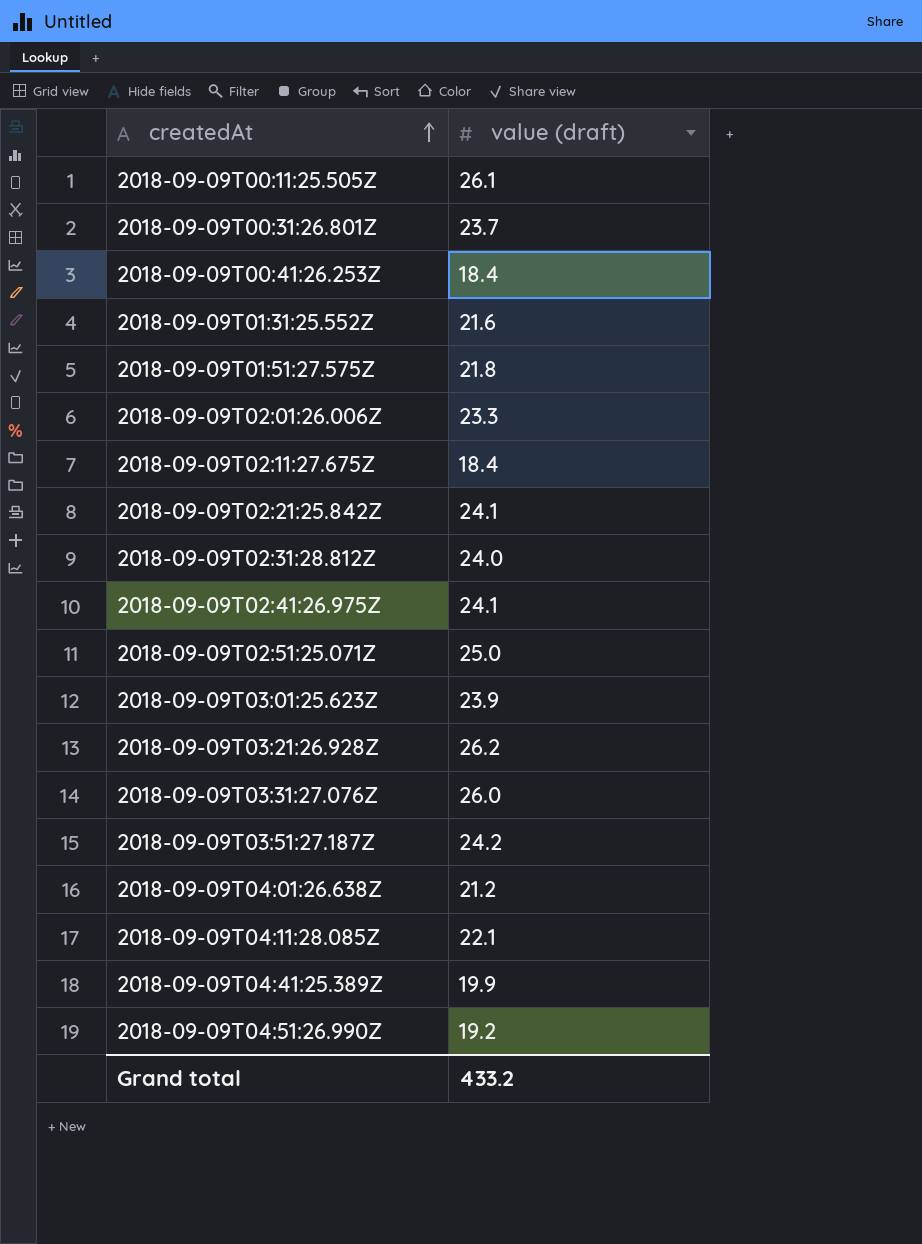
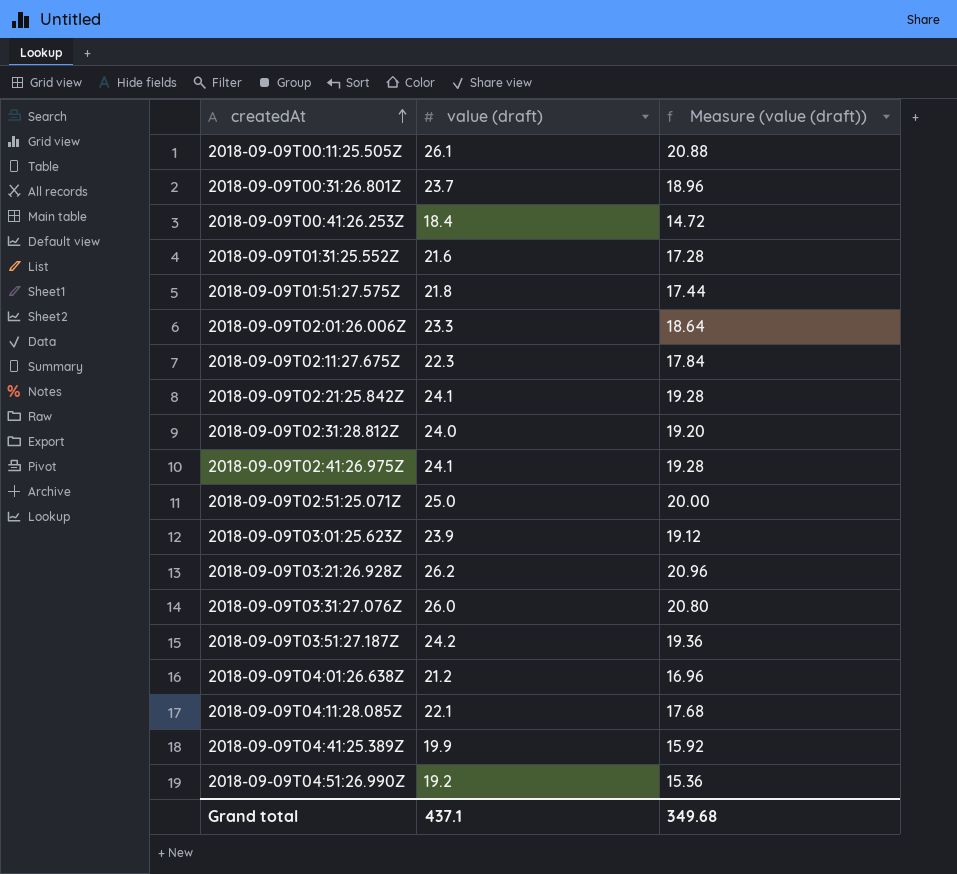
column Measure (value (draft)) | formula: none -> [value (draft)] * 0.8
2018-09-09T02:11:27.675Z | value (draft): 18.4 -> 22.3
Grand total | value (draft): 433.2 -> 437.1

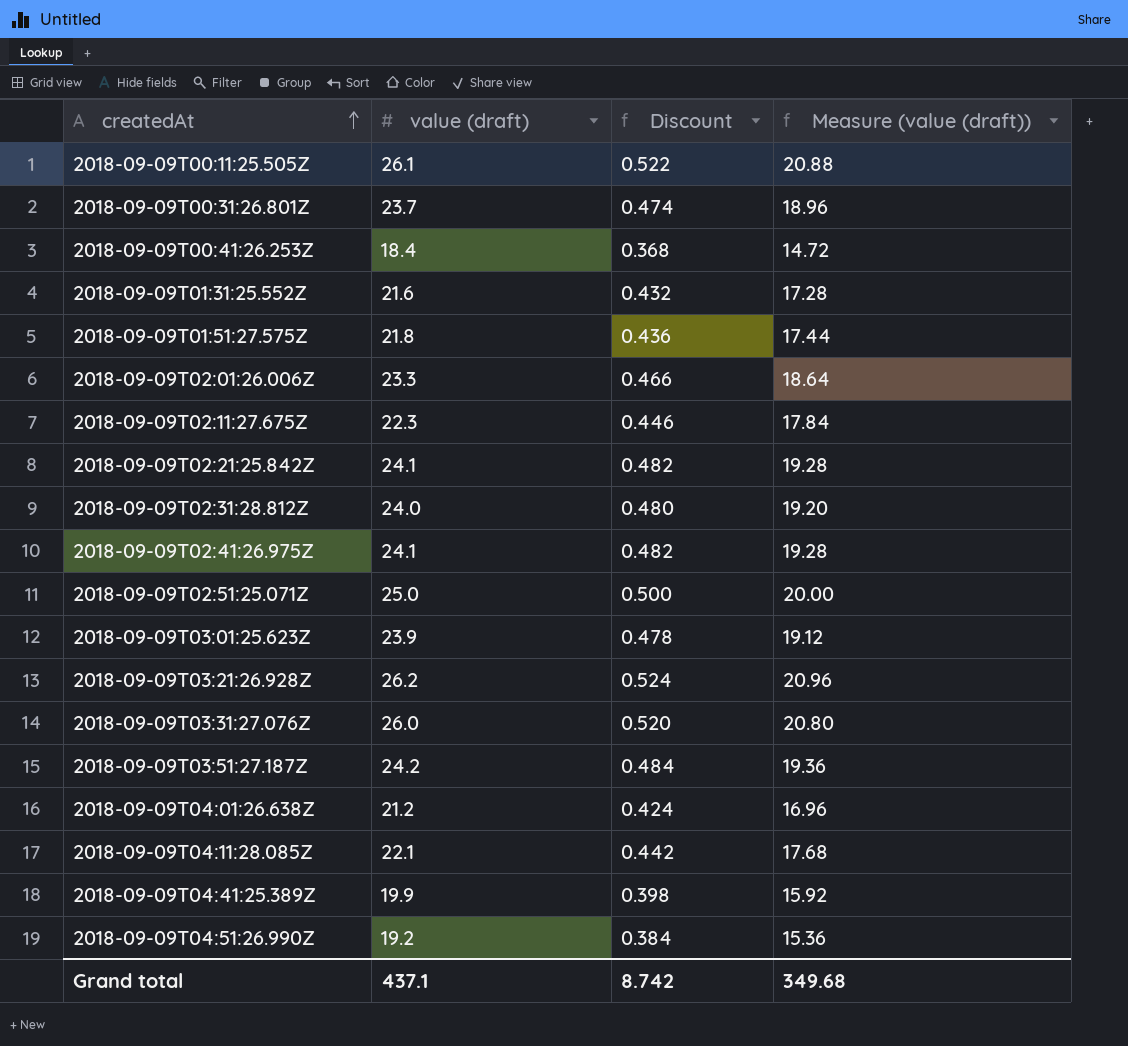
column Discount | formula: none -> [value (draft)] * 0.02

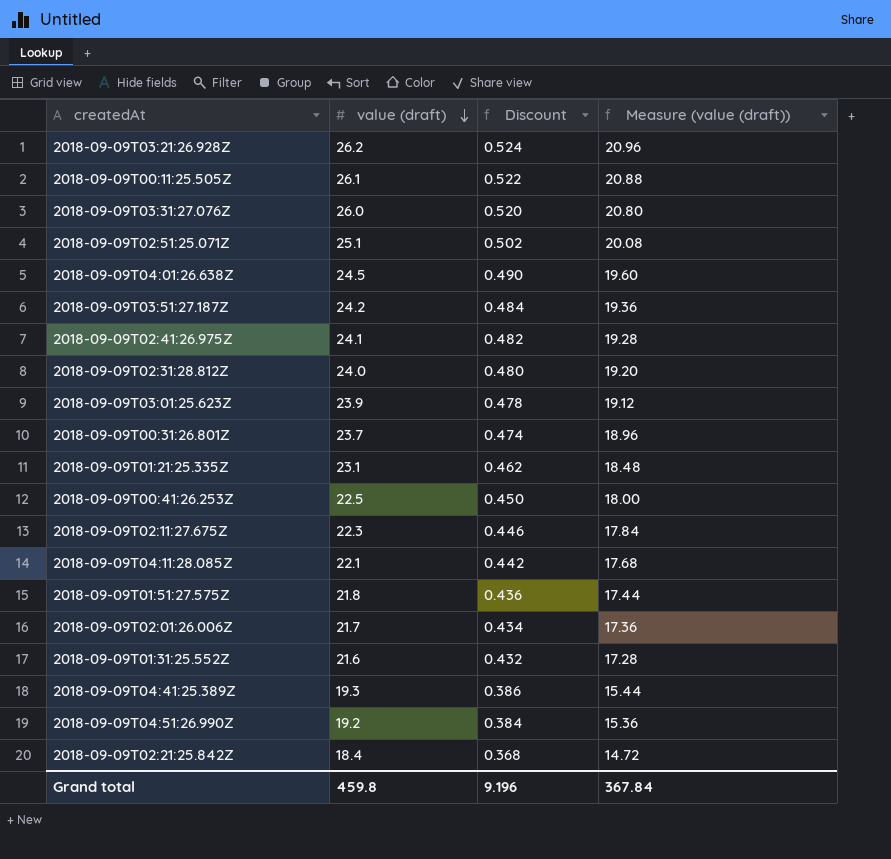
row order: createdAt ascending -> value (draft) descending
2018-09-09T02:51:25.071Z | value (draft): 25.0 -> 25.1
2018-09-09T02:51:25.071Z | Discount: 0.500 -> 0.502
2018-09-09T02:51:25.071Z | Measure (value (draft)): 20.00 -> 20.08
2018-09-09T04:01:26.638Z | value (draft): 21.2 -> 24.5
2018-09-09T04:01:26.638Z | Discount: 0.424 -> 0.490
2018-09-09T04:01:26.638Z | Measure (value (draft)): 16.96 -> 19.60
row 2018-09-09T01:21:25.335Z: none -> 23.1 | 0.462 | 18.48
2018-09-09T00:41:26.253Z | value (draft): 18.4 -> 22.5
2018-09-09T00:41:26.253Z | Discount: 0.368 -> 0.450
2018-09-09T00:41:26.253Z | Measure (value (draft)): 14.72 -> 18.00
2018-09-09T02:01:26.006Z | value (draft): 23.3 -> 21.7
2018-09-09T02:01:26.006Z | Discount: 0.466 -> 0.434
2018-09-09T02:01:26.006Z | Measure (value (draft)): 18.64 -> 17.36
2018-09-09T04:41:25.389Z | value (draft): 19.9 -> 19.3
2018-09-09T04:41:25.389Z | Discount: 0.398 -> 0.386
2018-09-09T04:41:25.389Z | Measure (value (draft)): 15.92 -> 15.44
2018-09-09T02:21:25.842Z | value (draft): 24.1 -> 18.4
2018-09-09T02:21:25.842Z | Discount: 0.482 -> 0.368
2018-09-09T02:21:25.842Z | Measure (value (draft)): 19.28 -> 14.72
Grand total | value (draft): 437.1 -> 459.8
Grand total | Discount: 8.742 -> 9.196
Grand total | Measure (value (draft)): 349.68 -> 367.84

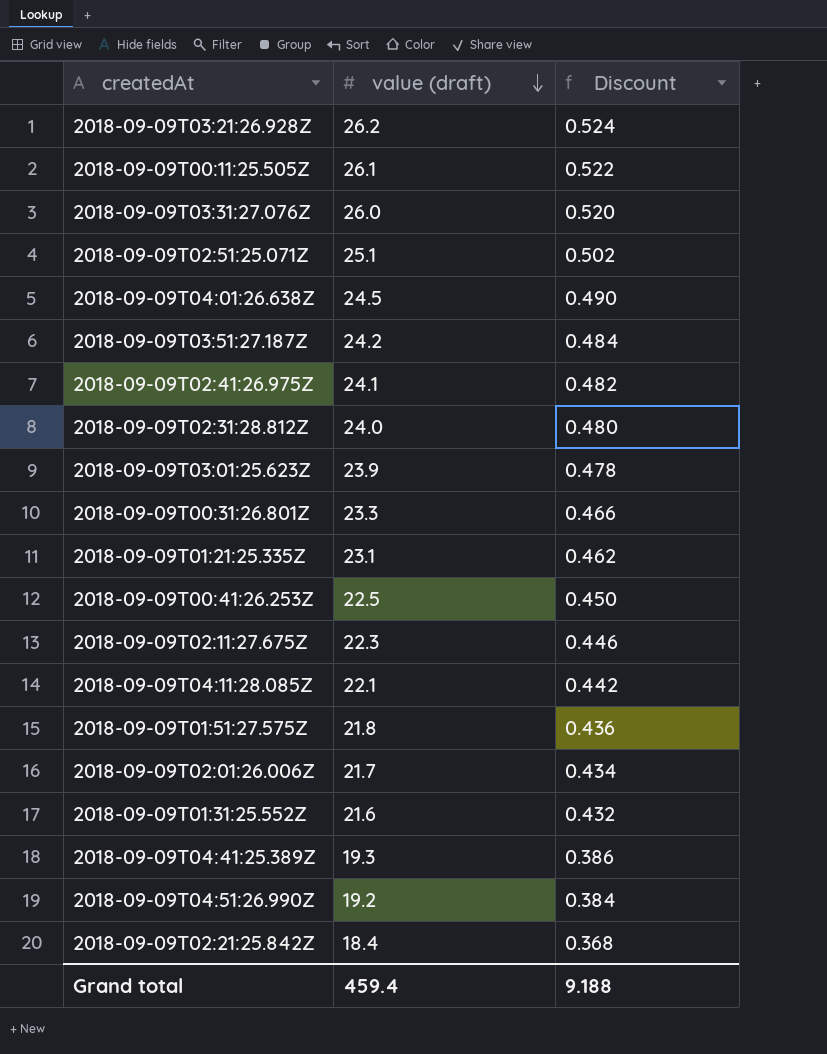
column Measure (value (draft)) | formula: [value (draft)] * 0.8 -> none
2018-09-09T00:31:26.801Z | value (draft): 23.7 -> 23.3
2018-09-09T00:31:26.801Z | Discount: 0.474 -> 0.466
Grand total | value (draft): 459.8 -> 459.4
Grand total | Discount: 9.196 -> 9.188

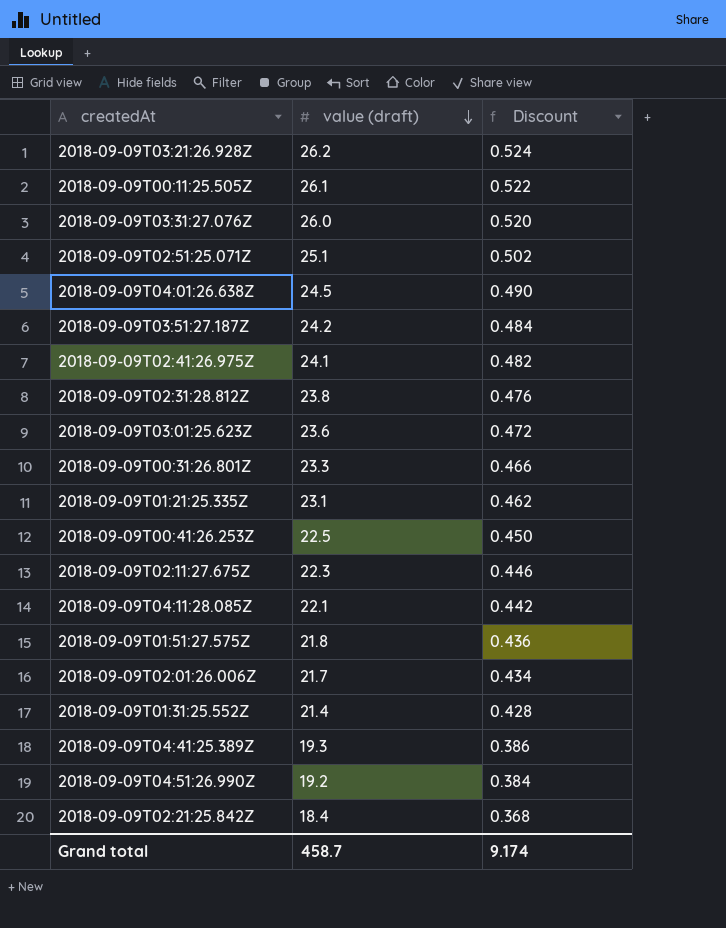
2018-09-09T02:31:28.812Z | value (draft): 24.0 -> 23.8
2018-09-09T02:31:28.812Z | Discount: 0.480 -> 0.476
2018-09-09T03:01:25.623Z | value (draft): 23.9 -> 23.6
2018-09-09T03:01:25.623Z | Discount: 0.478 -> 0.472
2018-09-09T01:31:25.552Z | value (draft): 21.6 -> 21.4
2018-09-09T01:31:25.552Z | Discount: 0.432 -> 0.428
Grand total | value (draft): 459.4 -> 458.7
Grand total | Discount: 9.188 -> 9.174

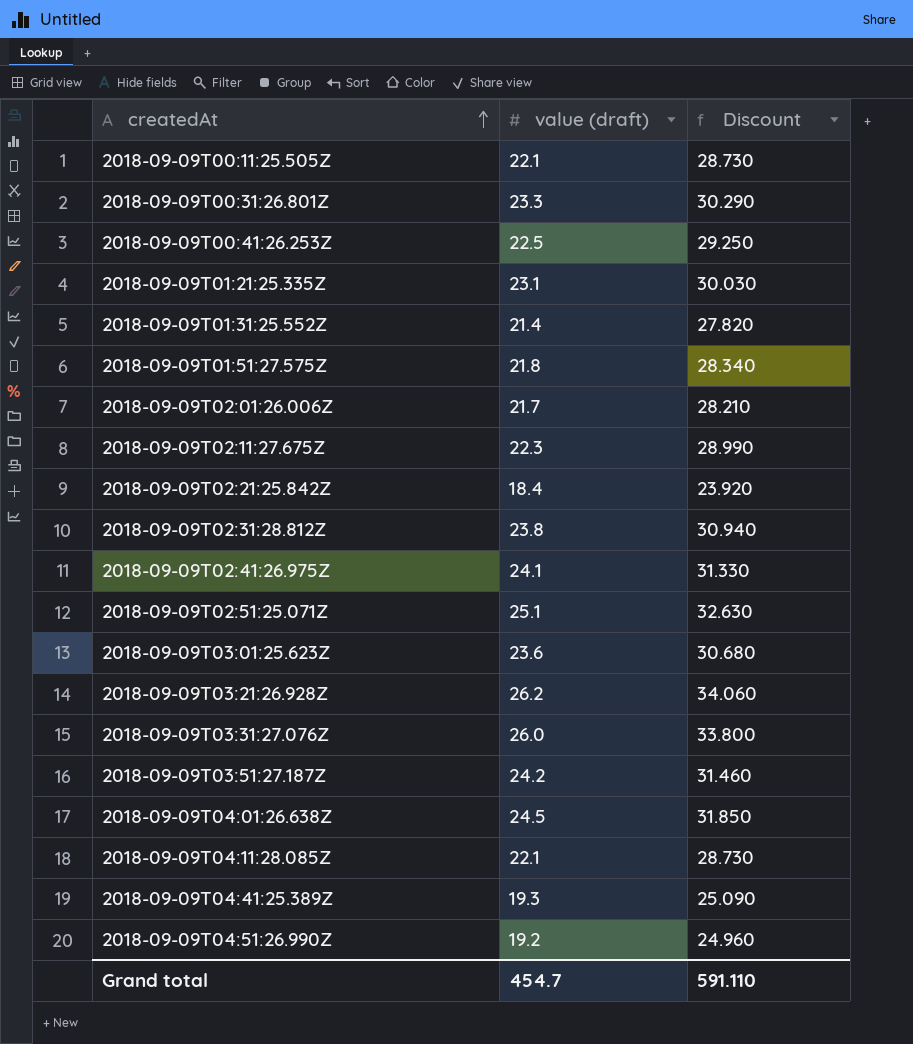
row order: value (draft) descending -> createdAt ascending
column Discount | formula: [value (draft)] * 0.02 -> [value (draft)] * 1.3
2018-09-09T00:11:25.505Z | value (draft): 26.1 -> 22.1
Grand total | value (draft): 458.7 -> 454.7
Grand total | Discount: 9.174 -> 591.110

